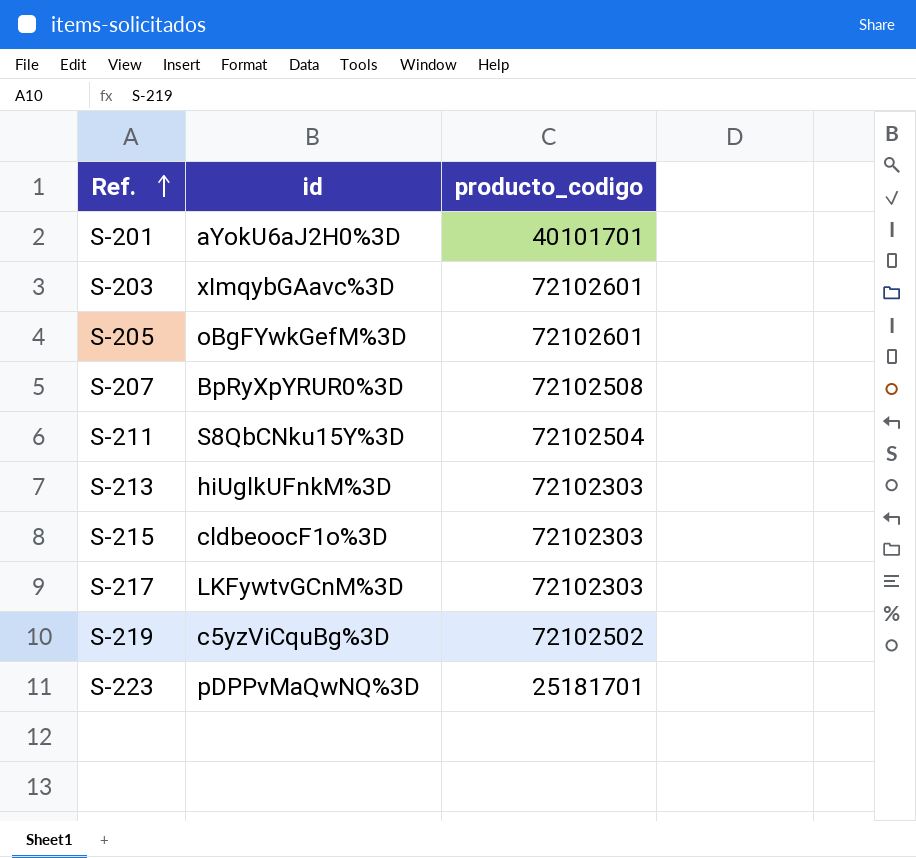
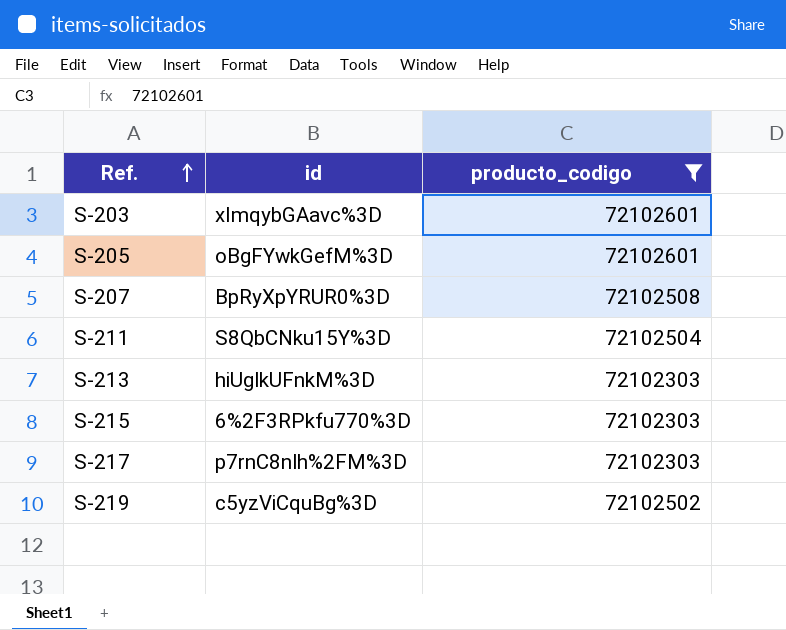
filter: none -> producto_codigo >= 72102303
S-215 | id: cldbeoocF1o%3D -> 6%2F3RPkfu770%3D
S-217 | id: LKFywtvGCnM%3D -> p7rnC8nlh%2FM%3D

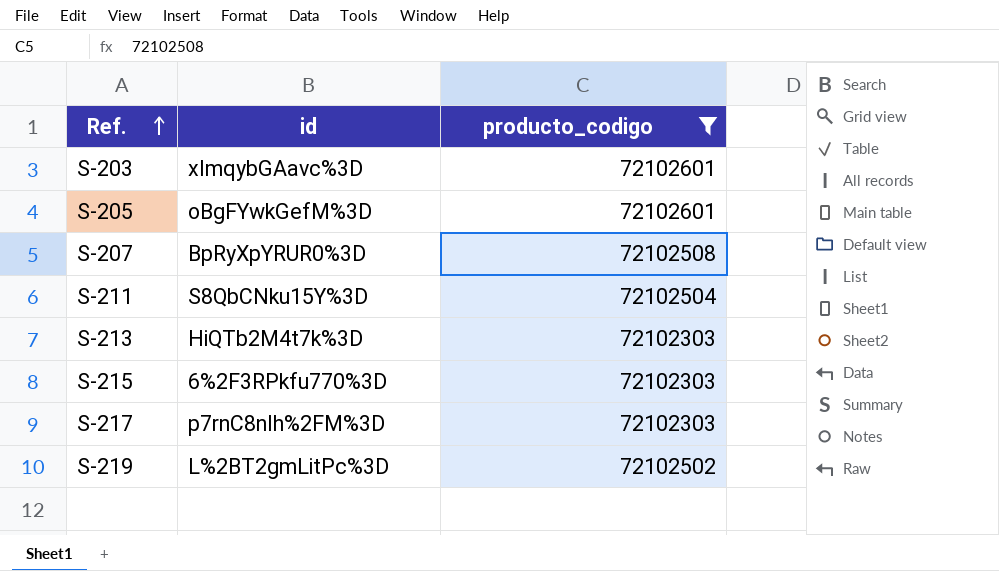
S-213 | id: hiUglkUFnkM%3D -> HiQTb2M4t7k%3D
S-219 | id: c5yzViCquBg%3D -> L%2BT2gmLitPc%3D

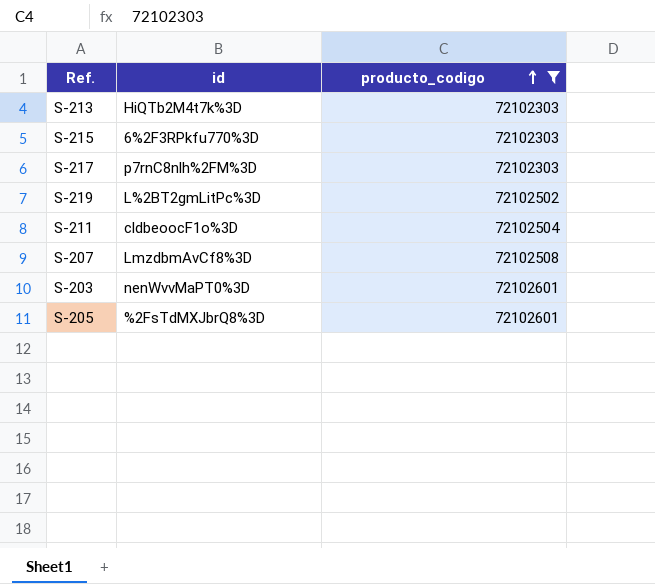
row order: Ref. ascending -> producto_codigo ascending
S-211 | id: S8QbCNku15Y%3D -> cldbeoocF1o%3D
S-207 | id: BpRyXpYRUR0%3D -> LmzdbmAvCf8%3D
S-203 | id: xImqybGAavc%3D -> nenWvvMaPT0%3D
S-205 | id: oBgFYwkGefM%3D -> %2FsTdMXJbrQ8%3D

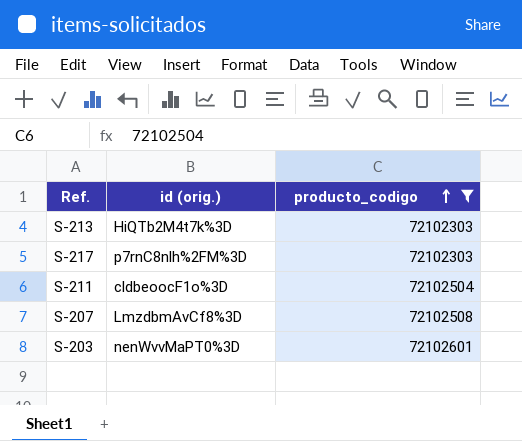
column name: id -> id (orig.)
row S-215: 6%2F3RPkfu770%3D | 72102303 -> none
row S-219: L%2BT2gmLitPc%3D | 72102502 -> none
row S-205: %2FsTdMXJbrQ8%3D | 72102601 -> none

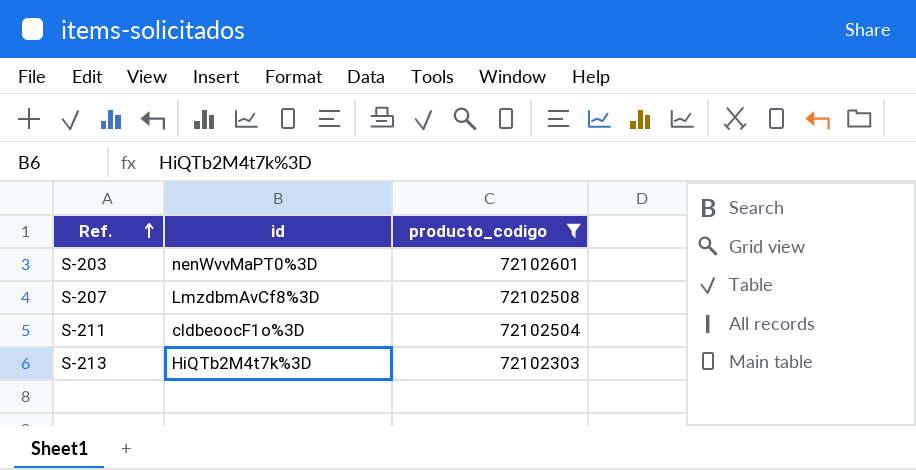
row order: producto_codigo ascending -> Ref. ascending
column name: id (orig.) -> id
row S-217: p7rnC8nlh%2FM%3D | 72102303 -> none

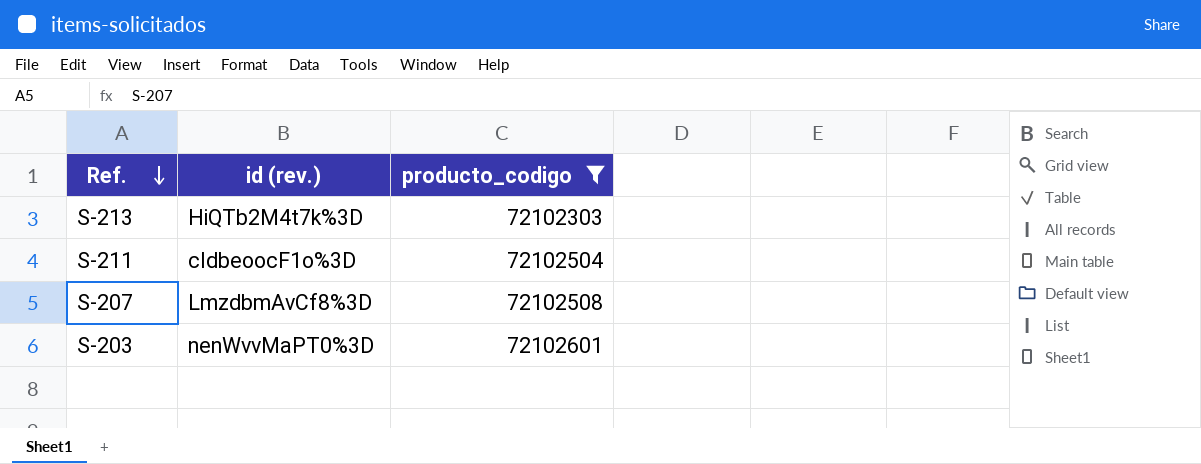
row order: Ref. ascending -> Ref. descending
column name: id -> id (rev.)

